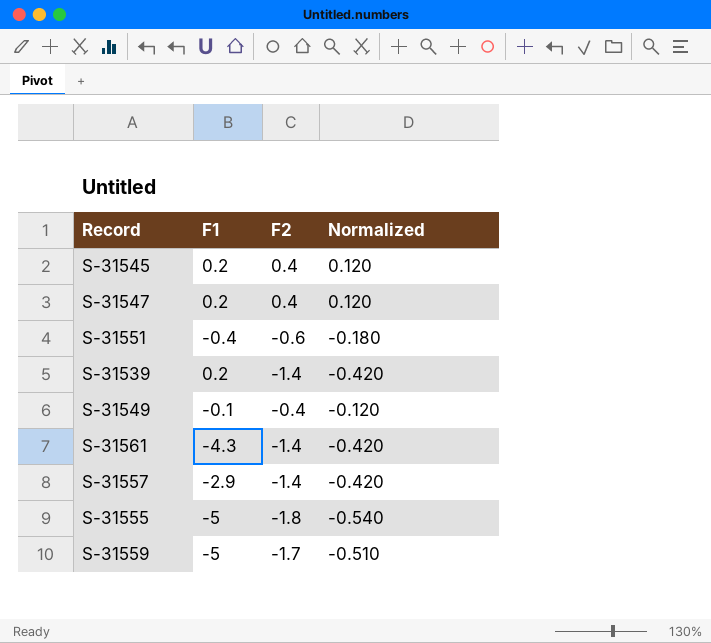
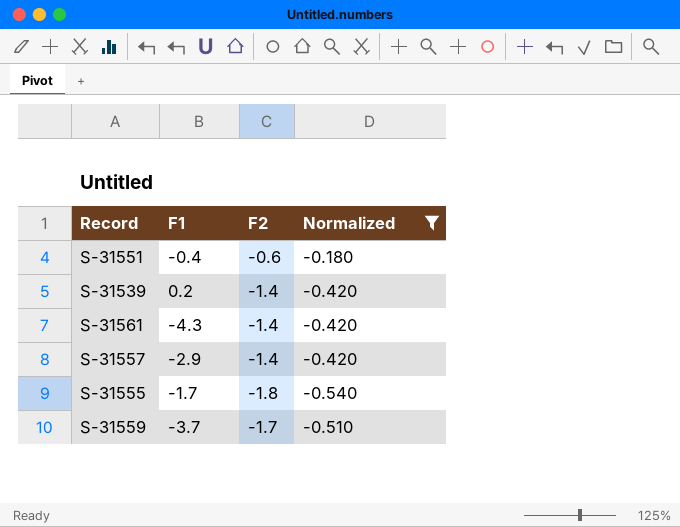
filter: none -> Normalized <= -0.180
S-31555 | F1: -5 -> -1.7
S-31559 | F1: -5 -> -3.7

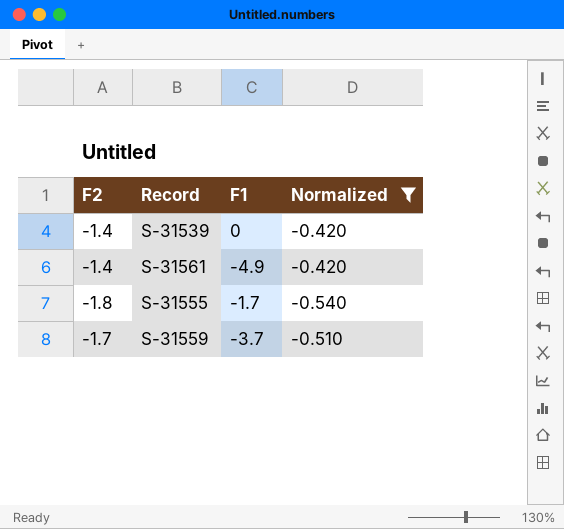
column F2 | position: 3 -> 1
row S-31551: -0.4 | -0.6 | -0.180 -> none
row S-31557: -2.9 | -1.4 | -0.420 -> none
S-31539 | F1: 0.2 -> 0
S-31561 | F1: -4.3 -> -4.9

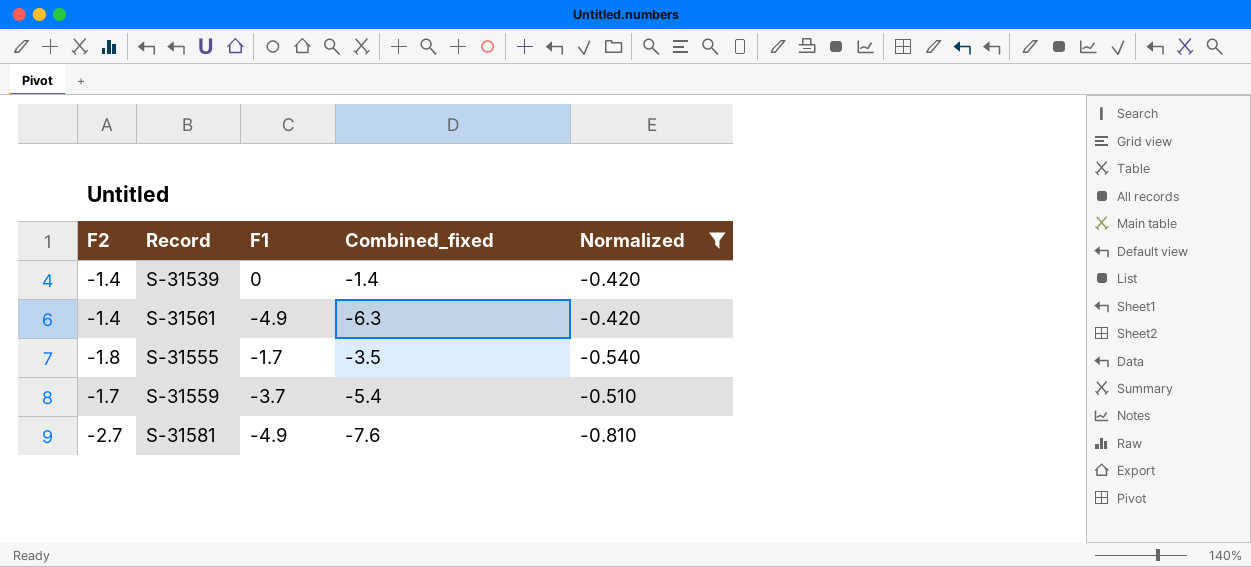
column Combined_fixed | formula: none -> [F2] + [F1]
row S-31581: none -> -2.7 | -4.9 | -7.6 | -0.810

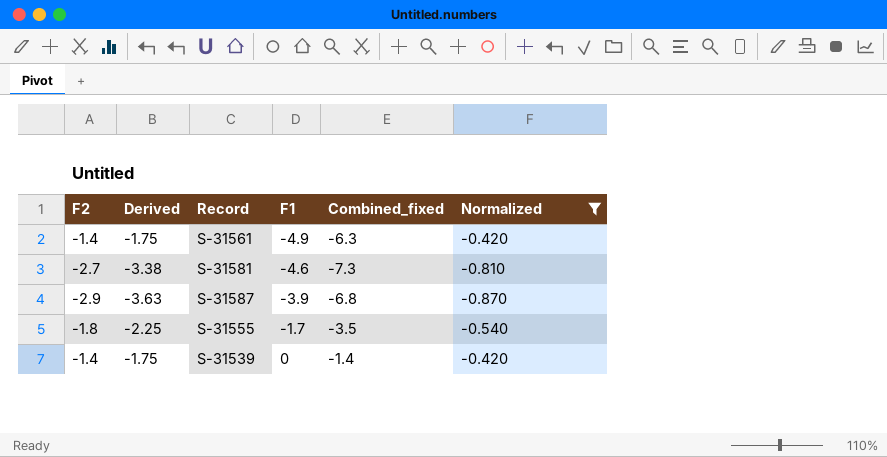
row order: none -> F1 ascending
column Derived | formula: none -> [F2] * 1.25
row S-31559: -1.7 | -3.7 | -5.4 | -0.510 -> none
S-31581 | F1: -4.9 -> -4.6
S-31581 | Combined_fixed: -7.6 -> -7.3
row S-31587: none -> -2.9 | -3.63 | -3.9 | -6.8 | -0.870

